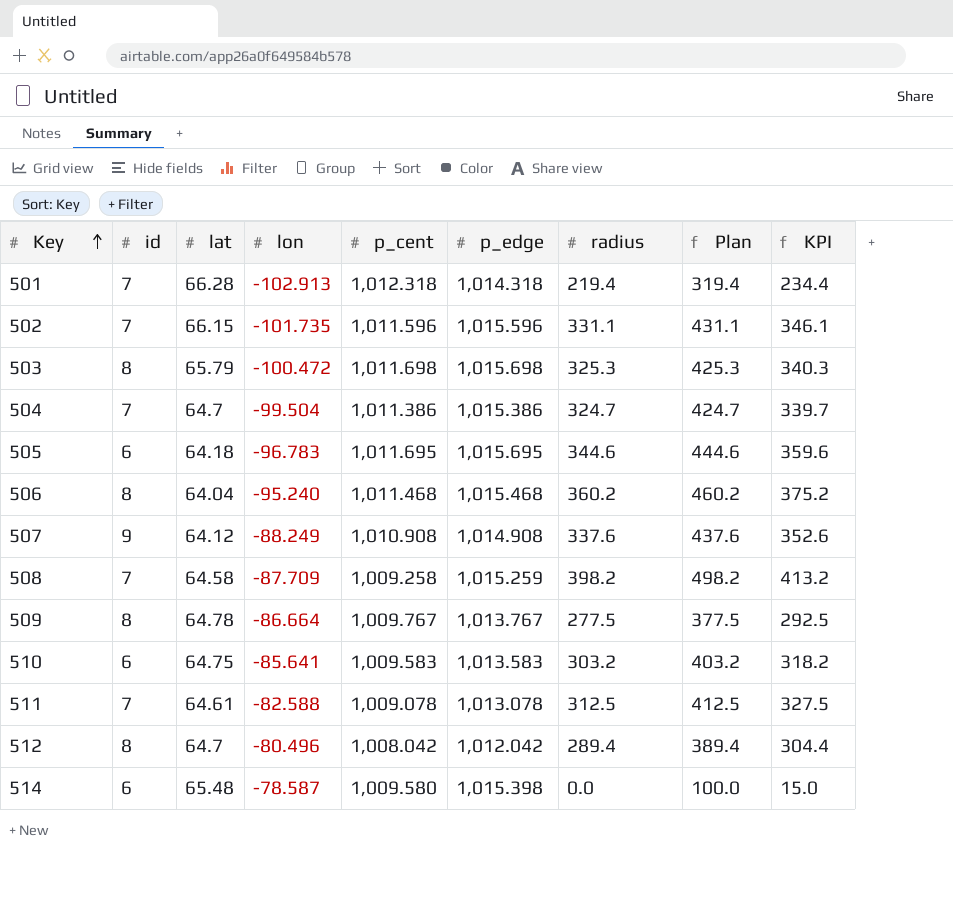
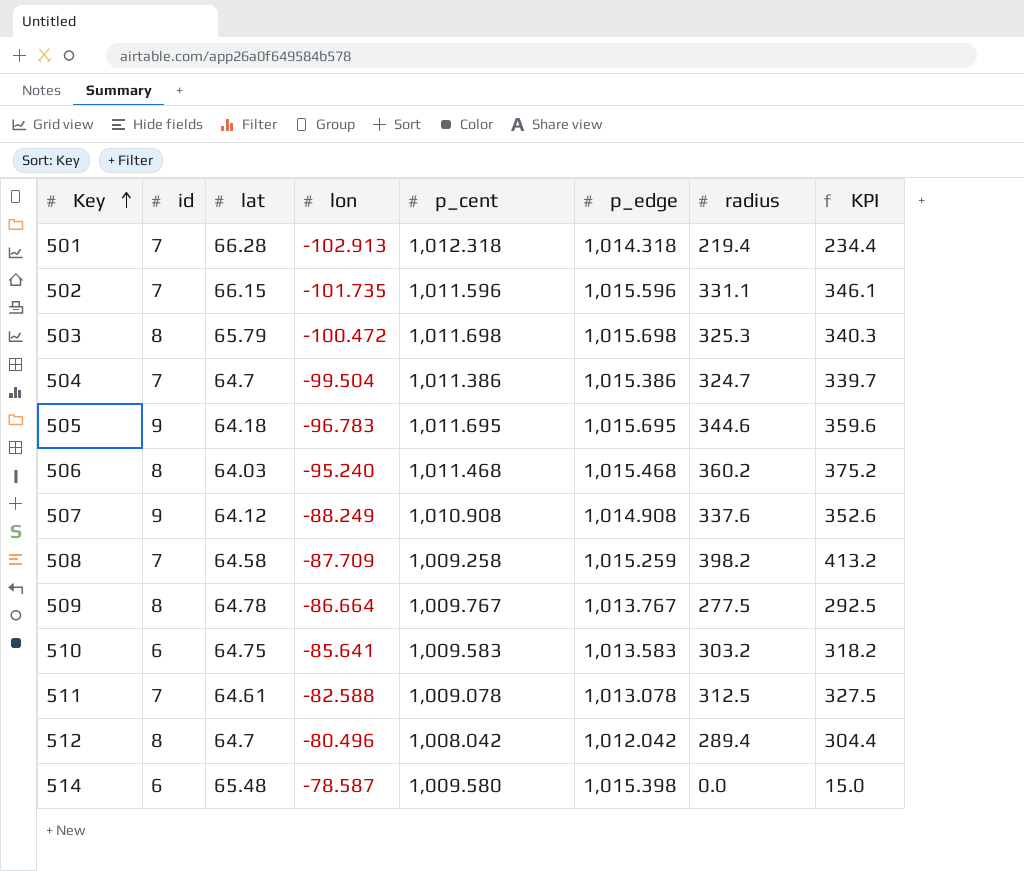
column Plan | formula: [radius] + 100 -> none
505 | id: 6 -> 9
506 | lat: 64.04 -> 64.03

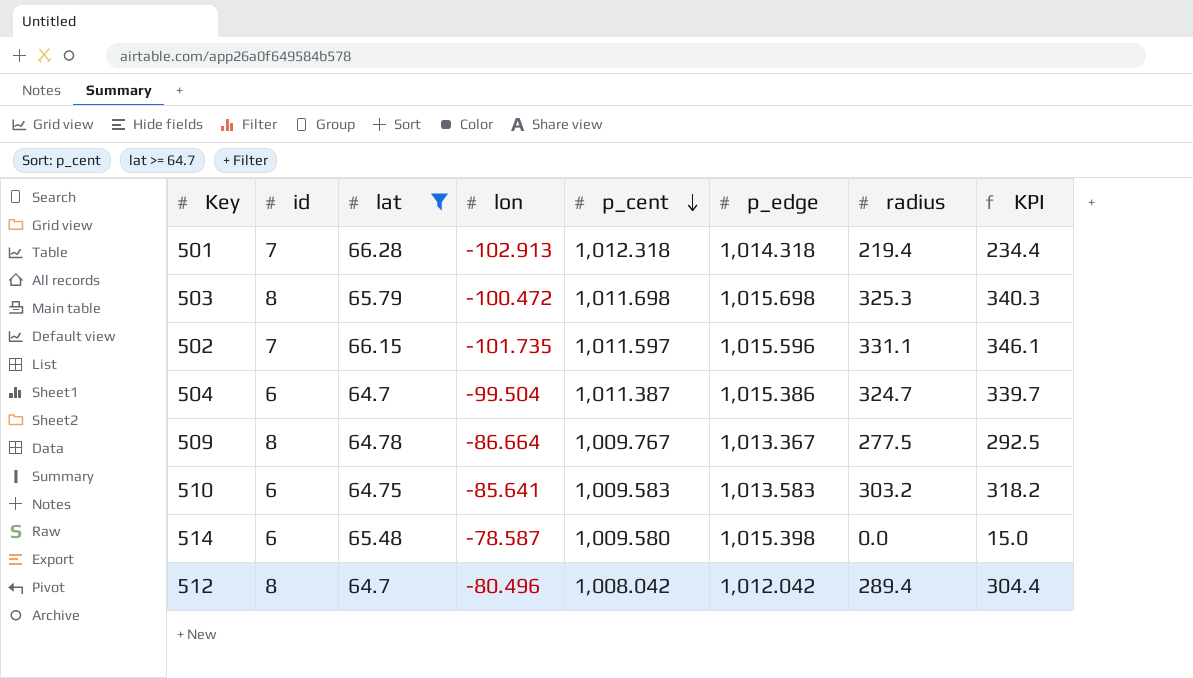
filter: none -> lat >= 64.7
row order: Key ascending -> p_cent descending
502 | p_cent: 1,011.596 -> 1,011.597
504 | id: 7 -> 6
504 | p_cent: 1,011.386 -> 1,011.387
509 | p_edge: 1,013.767 -> 1,013.367

